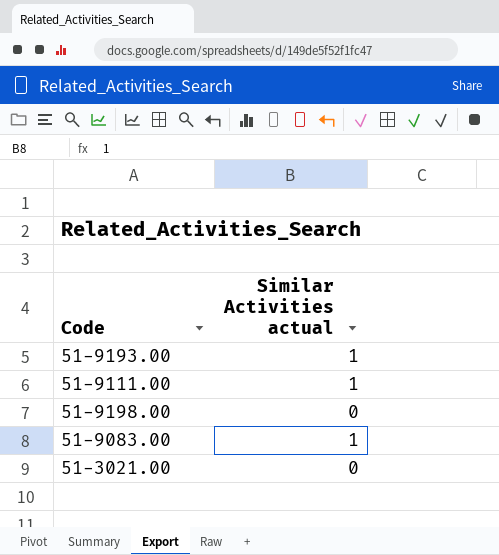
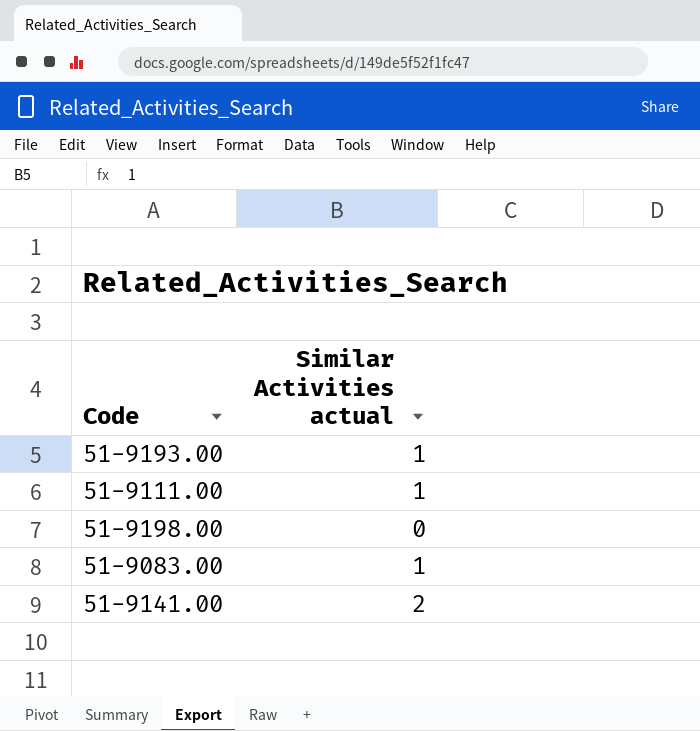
row 51-3021.00: 0 -> none
row 51-9141.00: none -> 2

